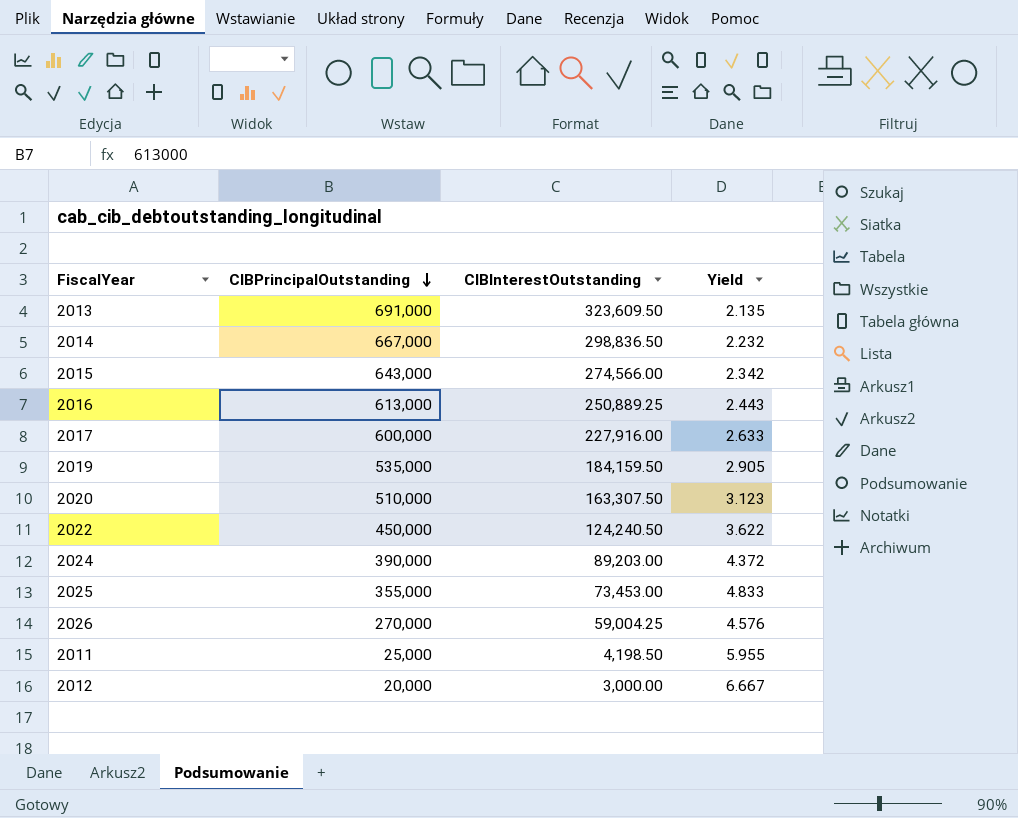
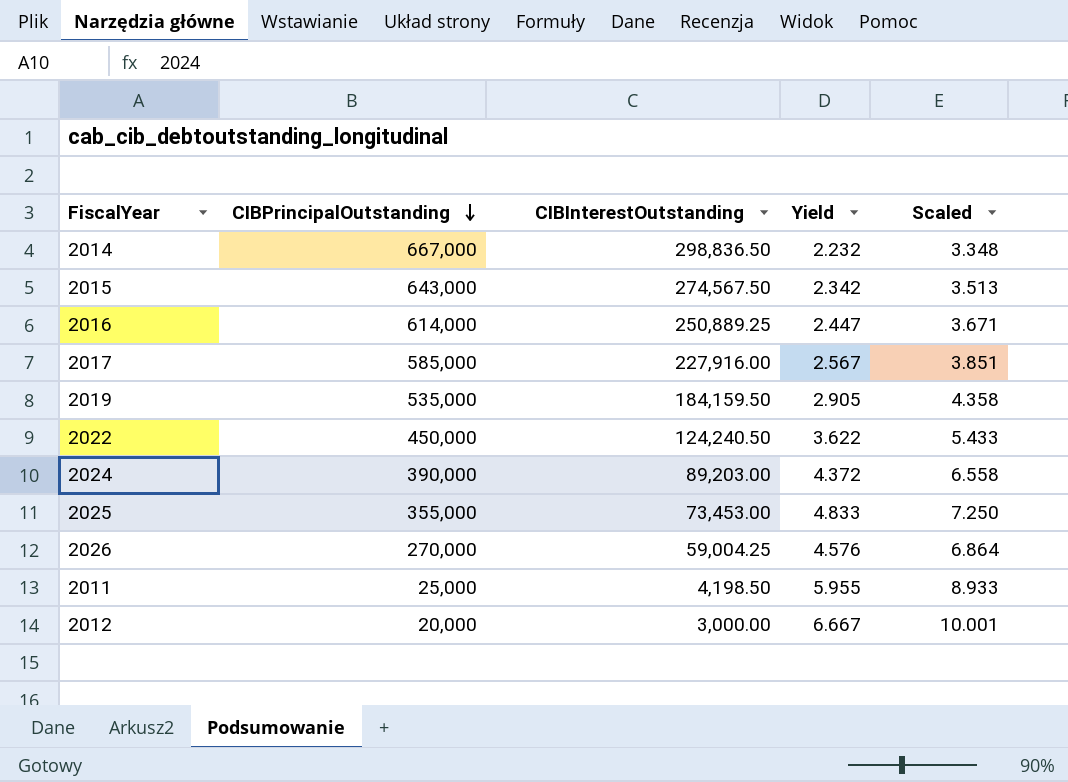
column Scaled | formula: none -> [Yield] * 1.5
row 2013: 691,000 | 323,609.50 | 2.135 -> none
row 2020: 510,000 | 163,307.50 | 3.123 -> none
2015 | CIBInterestOutstanding: 274,566.00 -> 274,567.50
2016 | CIBPrincipalOutstanding: 613,000 -> 614,000
2016 | Yield: 2.443 -> 2.447
2017 | CIBPrincipalOutstanding: 600,000 -> 585,000
2017 | Yield: 2.633 -> 2.567

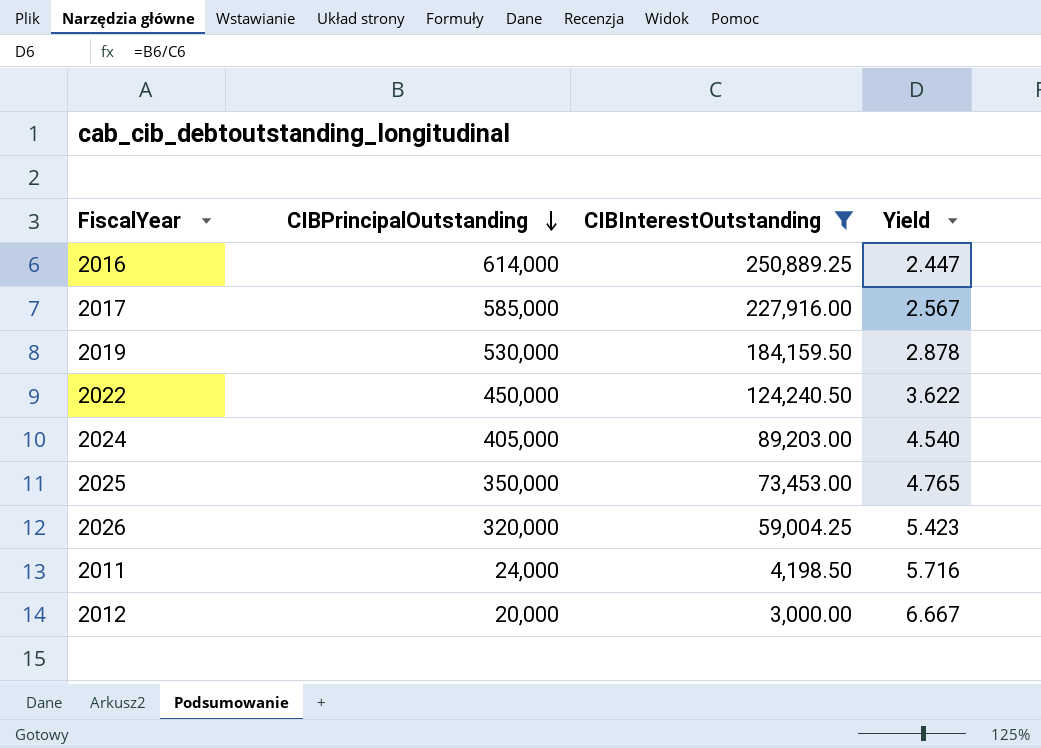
filter: none -> CIBInterestOutstanding <= 250,889.25
column Scaled | formula: [Yield] * 1.5 -> none
2019 | CIBPrincipalOutstanding: 535,000 -> 530,000
2019 | Yield: 2.905 -> 2.878
2024 | CIBPrincipalOutstanding: 390,000 -> 405,000
2024 | Yield: 4.372 -> 4.540
2025 | CIBPrincipalOutstanding: 355,000 -> 350,000
2025 | Yield: 4.833 -> 4.765
2026 | CIBPrincipalOutstanding: 270,000 -> 320,000
2026 | Yield: 4.576 -> 5.423
2011 | CIBPrincipalOutstanding: 25,000 -> 24,000
2011 | Yield: 5.955 -> 5.716

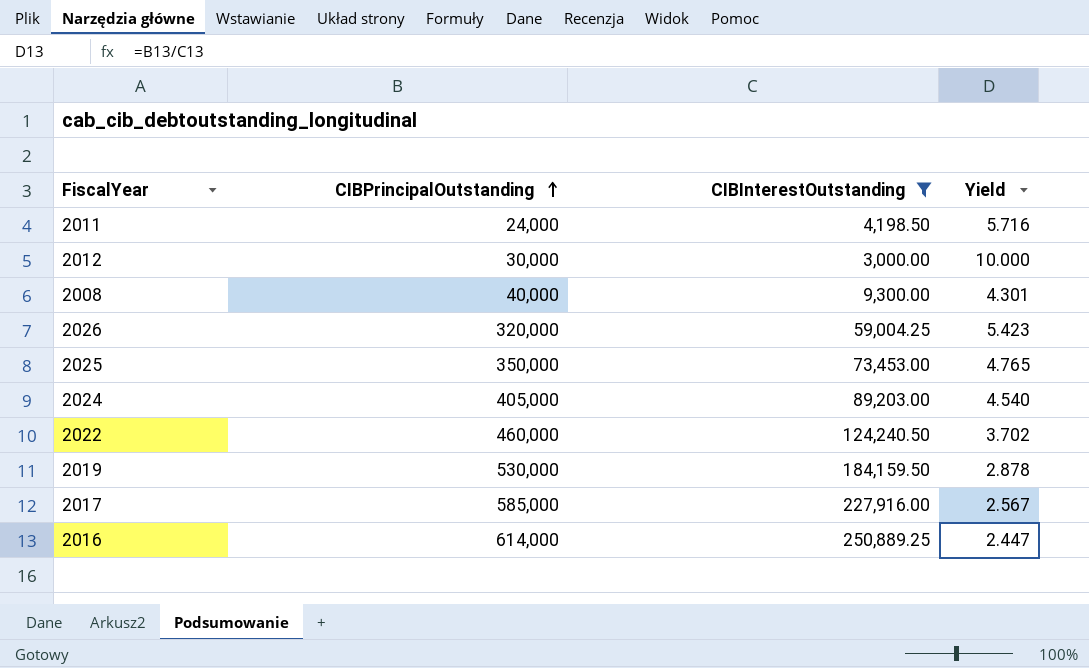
row order: CIBPrincipalOutstanding descending -> CIBPrincipalOutstanding ascending
2012 | CIBPrincipalOutstanding: 20,000 -> 30,000
2012 | Yield: 6.667 -> 10.000
row 2008: none -> 40,000 | 9,300.00 | 4.301
2022 | CIBPrincipalOutstanding: 450,000 -> 460,000
2022 | Yield: 3.622 -> 3.702

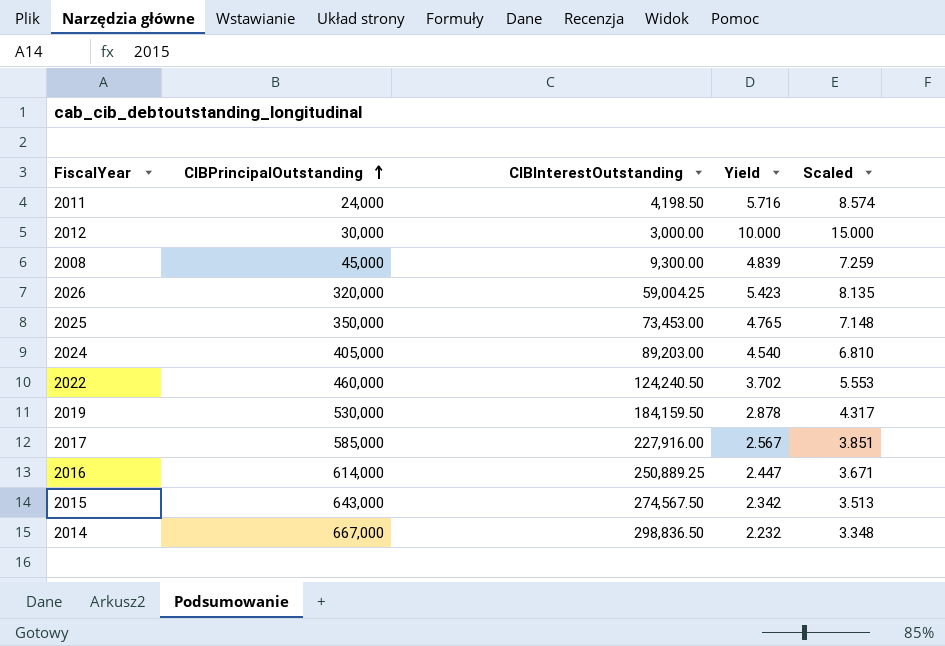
filter: CIBInterestOutstanding <= 250,889.25 -> none
column Scaled | formula: none -> [Yield] * 1.5
2008 | CIBPrincipalOutstanding: 40,000 -> 45,000
2008 | Yield: 4.301 -> 4.839

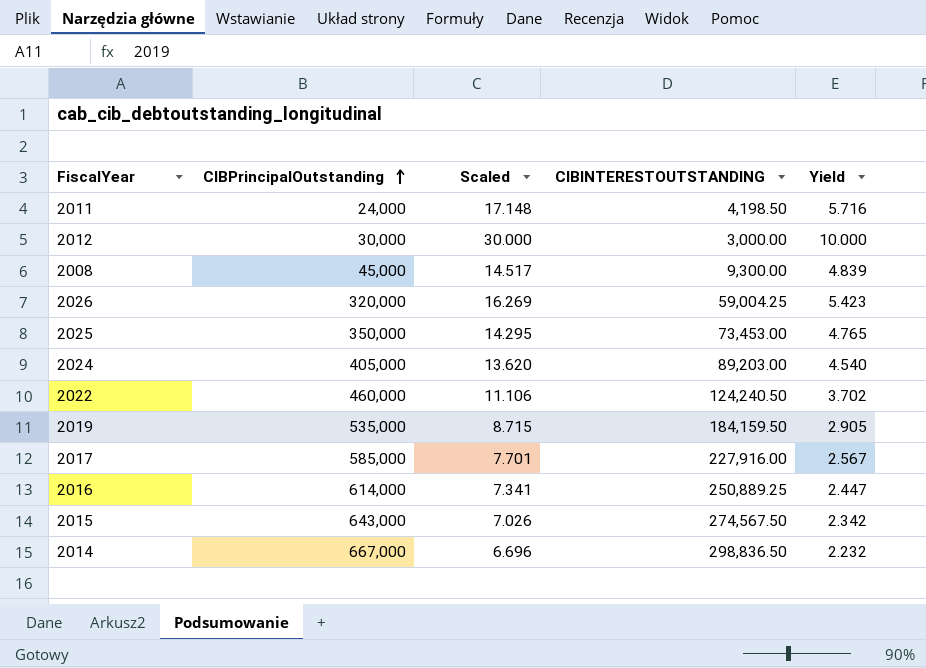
column Scaled | formula: [Yield] * 1.5 -> [Yield] * 3
column Scaled | position: 5 -> 3
column name: CIBInterestOutstanding -> CIBINTERESTOUTSTANDING
2019 | CIBPrincipalOutstanding: 530,000 -> 535,000
2019 | Yield: 2.878 -> 2.905

